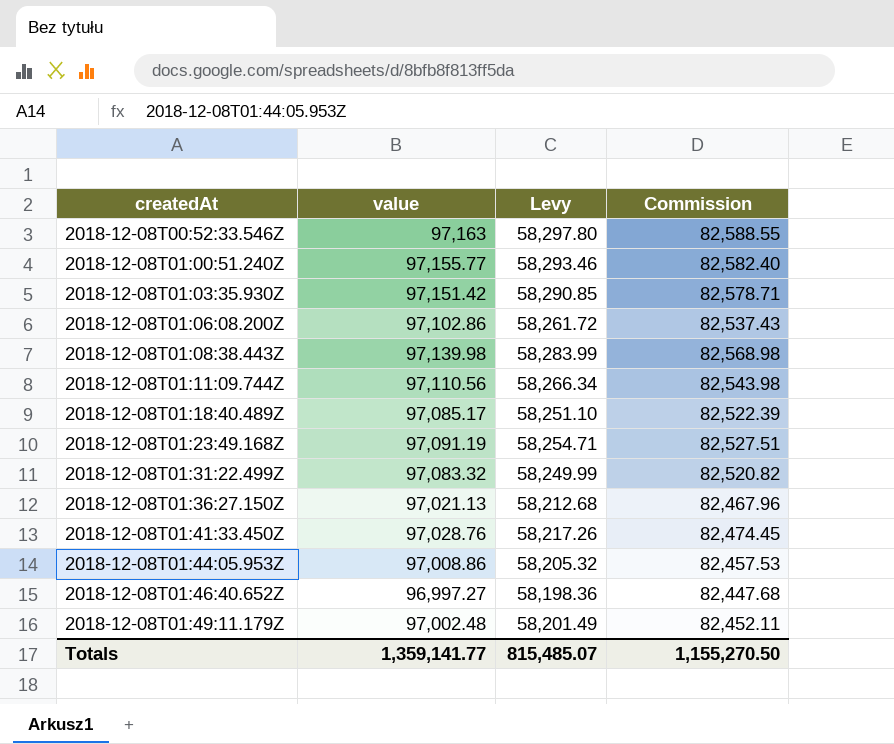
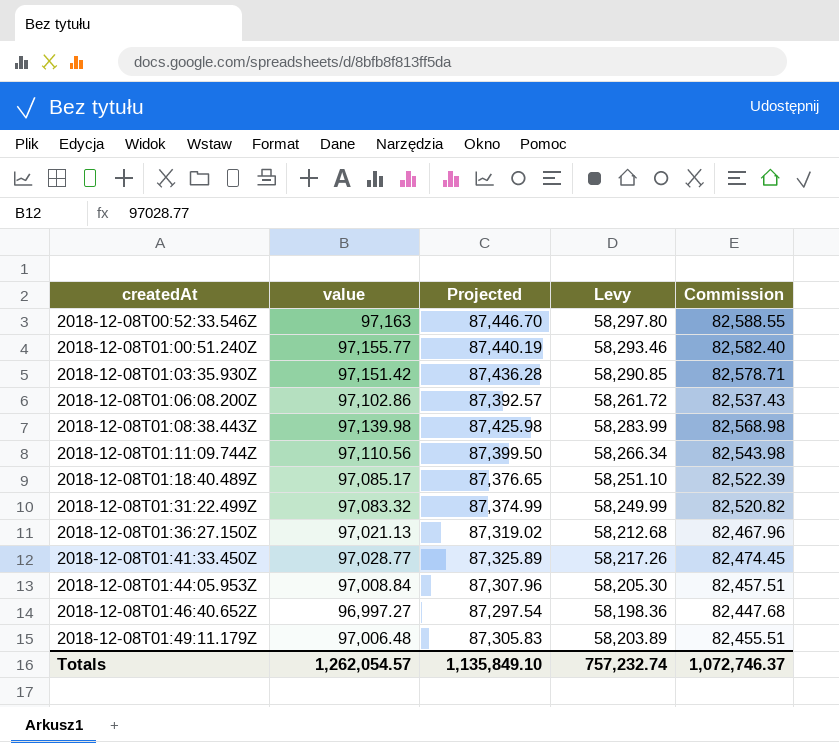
column Projected | formula: none -> [value] * 0.9
row 2018-12-08T01:23:49.168Z: 97,091.19 | 58,254.71 | 82,527.51 -> none
2018-12-08T01:41:33.450Z | value: 97,028.76 -> 97,028.77
2018-12-08T01:44:05.953Z | value: 97,008.86 -> 97,008.84
2018-12-08T01:44:05.953Z | Levy: 58,205.32 -> 58,205.30
2018-12-08T01:44:05.953Z | Commission: 82,457.53 -> 82,457.51
2018-12-08T01:49:11.179Z | value: 97,002.48 -> 97,006.48
2018-12-08T01:49:11.179Z | Levy: 58,201.49 -> 58,203.89
2018-12-08T01:49:11.179Z | Commission: 82,452.11 -> 82,455.51
Totals | value: 1,359,141.77 -> 1,262,054.57
Totals | Levy: 815,485.07 -> 757,232.74
Totals | Commission: 1,155,270.50 -> 1,072,746.37

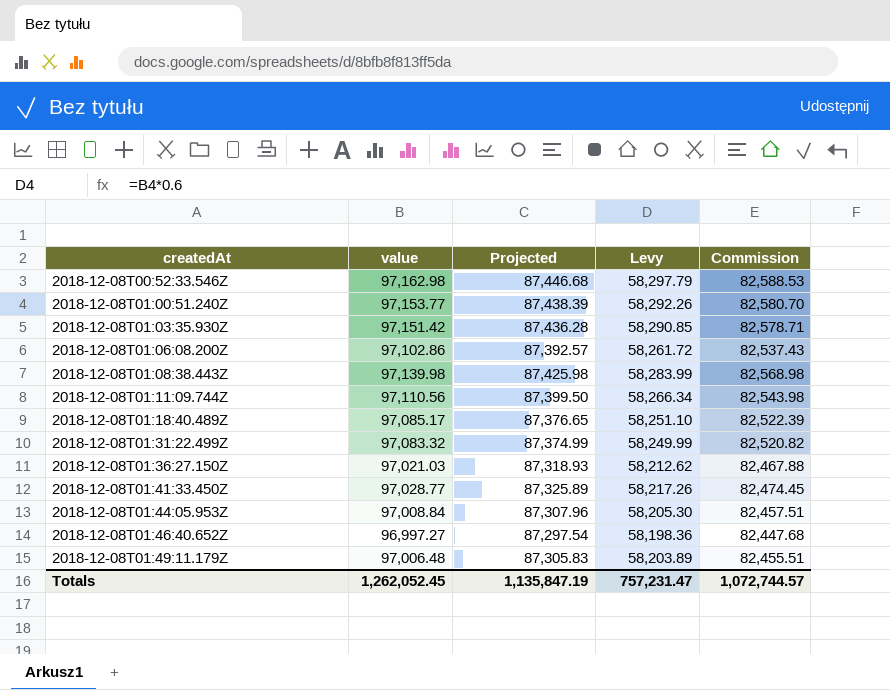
2018-12-08T00:52:33.546Z | value: 97,163 -> 97,162.98
2018-12-08T00:52:33.546Z | Projected: 87,446.70 -> 87,446.68
2018-12-08T00:52:33.546Z | Levy: 58,297.80 -> 58,297.79
2018-12-08T00:52:33.546Z | Commission: 82,588.55 -> 82,588.53
2018-12-08T01:00:51.240Z | value: 97,155.77 -> 97,153.77
2018-12-08T01:00:51.240Z | Projected: 87,440.19 -> 87,438.39
2018-12-08T01:00:51.240Z | Levy: 58,293.46 -> 58,292.26
2018-12-08T01:00:51.240Z | Commission: 82,582.40 -> 82,580.70
2018-12-08T01:36:27.150Z | value: 97,021.13 -> 97,021.03
2018-12-08T01:36:27.150Z | Projected: 87,319.02 -> 87,318.93
2018-12-08T01:36:27.150Z | Levy: 58,212.68 -> 58,212.62
2018-12-08T01:36:27.150Z | Commission: 82,467.96 -> 82,467.88
Totals | value: 1,262,054.57 -> 1,262,052.45
Totals | Projected: 1,135,849.10 -> 1,135,847.19
Totals | Levy: 757,232.74 -> 757,231.47
Totals | Commission: 1,072,746.37 -> 1,072,744.57

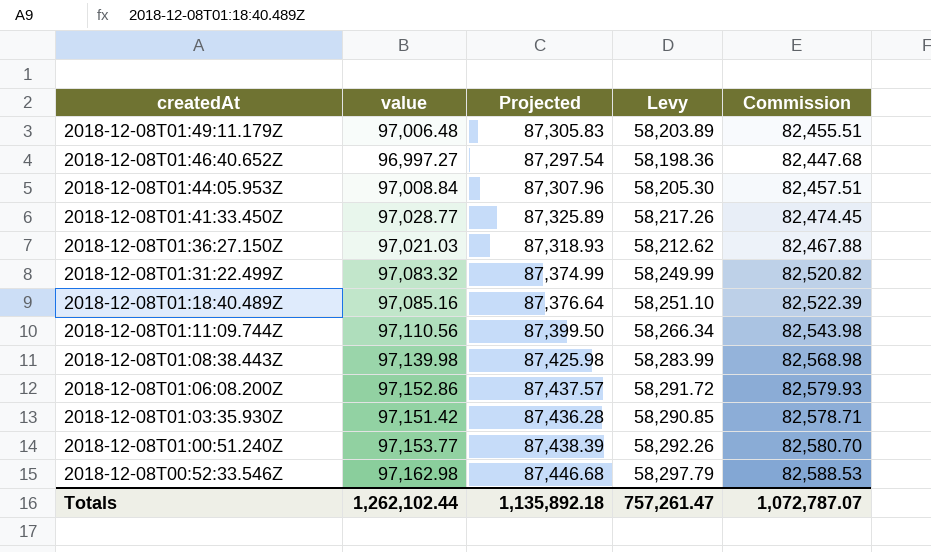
row order: createdAt ascending -> createdAt descending
2018-12-08T01:18:40.489Z | value: 97,085.17 -> 97,085.16
2018-12-08T01:18:40.489Z | Projected: 87,376.65 -> 87,376.64
2018-12-08T01:06:08.200Z | value: 97,102.86 -> 97,152.86
2018-12-08T01:06:08.200Z | Projected: 87,392.57 -> 87,437.57
2018-12-08T01:06:08.200Z | Levy: 58,261.72 -> 58,291.72
2018-12-08T01:06:08.200Z | Commission: 82,537.43 -> 82,579.93
Totals | value: 1,262,052.45 -> 1,262,102.44
Totals | Projected: 1,135,847.19 -> 1,135,892.18
Totals | Levy: 757,231.47 -> 757,261.47
Totals | Commission: 1,072,744.57 -> 1,072,787.07

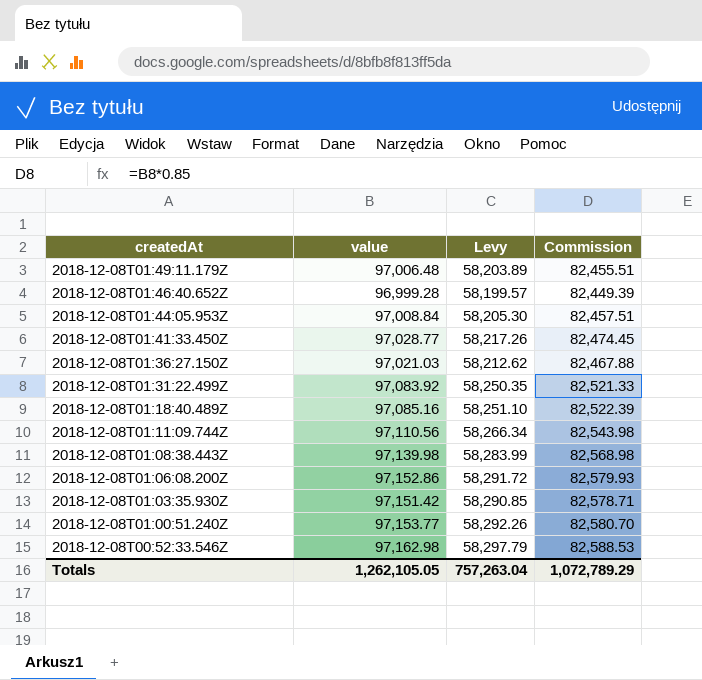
column Projected | formula: [value] * 0.9 -> none
2018-12-08T01:46:40.652Z | value: 96,997.27 -> 96,999.28
2018-12-08T01:46:40.652Z | Levy: 58,198.36 -> 58,199.57
2018-12-08T01:46:40.652Z | Commission: 82,447.68 -> 82,449.39
2018-12-08T01:31:22.499Z | value: 97,083.32 -> 97,083.92
2018-12-08T01:31:22.499Z | Levy: 58,249.99 -> 58,250.35
2018-12-08T01:31:22.499Z | Commission: 82,520.82 -> 82,521.33
Totals | value: 1,262,102.44 -> 1,262,105.05
Totals | Levy: 757,261.47 -> 757,263.04
Totals | Commission: 1,072,787.07 -> 1,072,789.29

